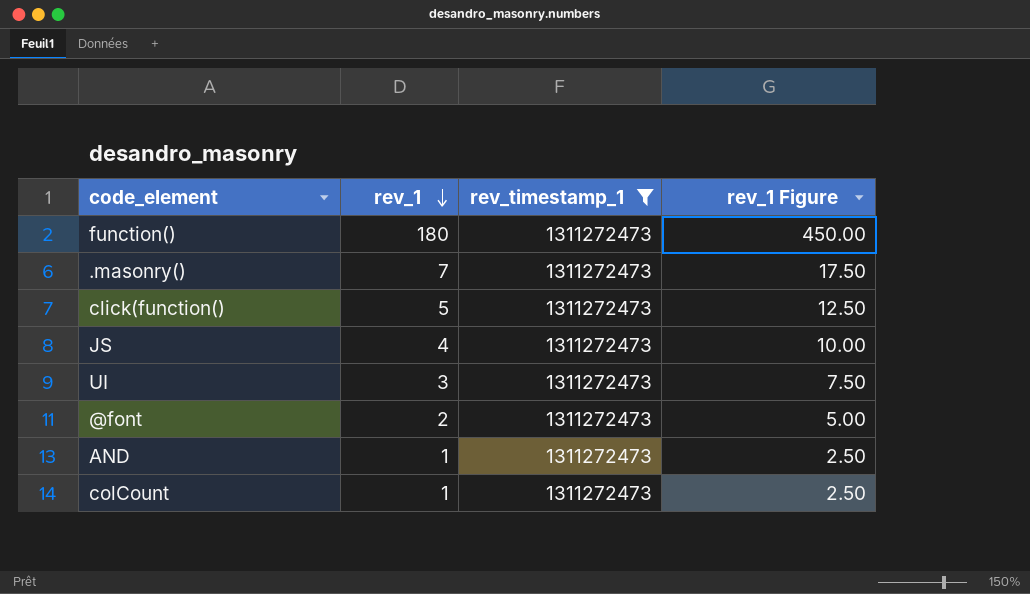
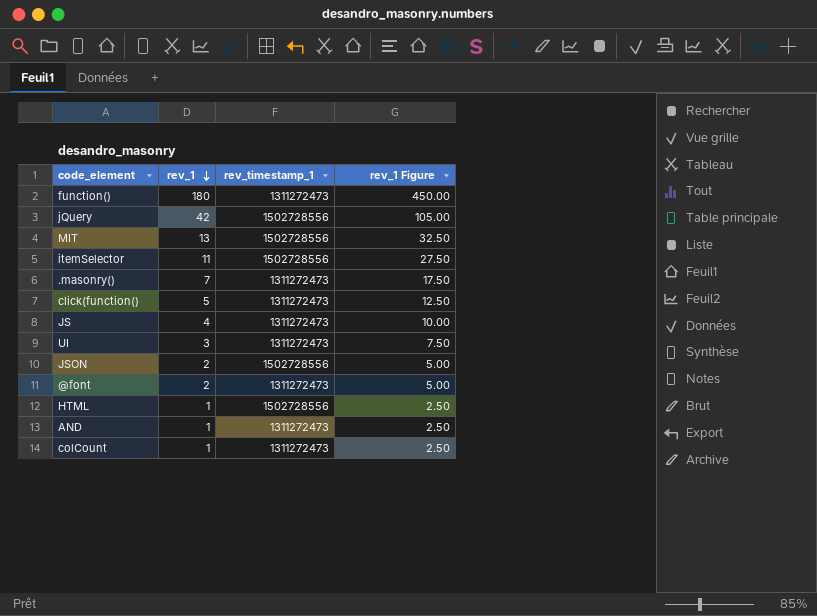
filter: rev_timestamp_1 = 1311272473 -> none

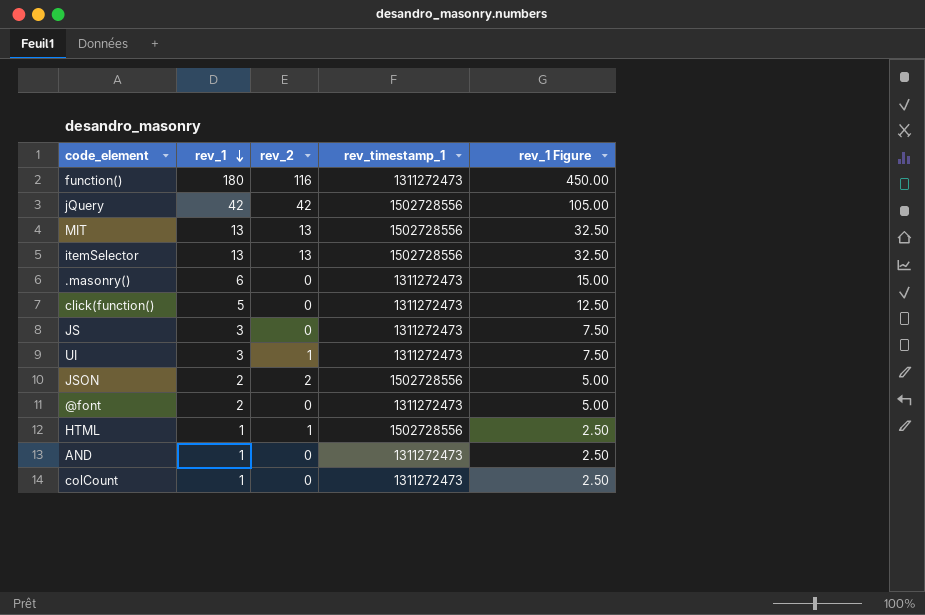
column rev_2 | position: none -> 3
itemSelector | rev_1: 11 -> 13
itemSelector | rev_1 Figure: 27.50 -> 32.50
.masonry() | rev_1: 7 -> 6
.masonry() | rev_1 Figure: 17.50 -> 15.00
JS | rev_1: 4 -> 3
JS | rev_1 Figure: 10.00 -> 7.50

